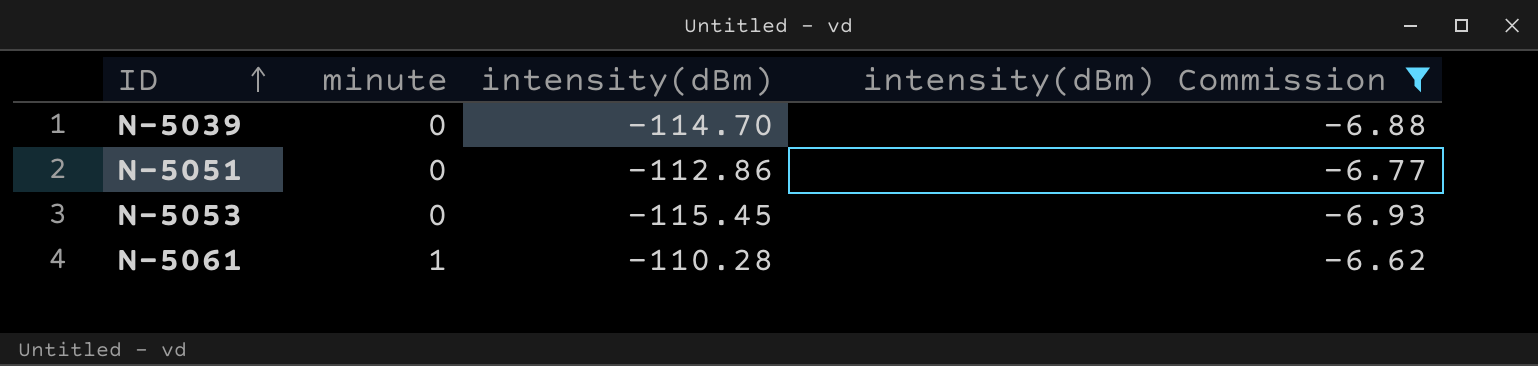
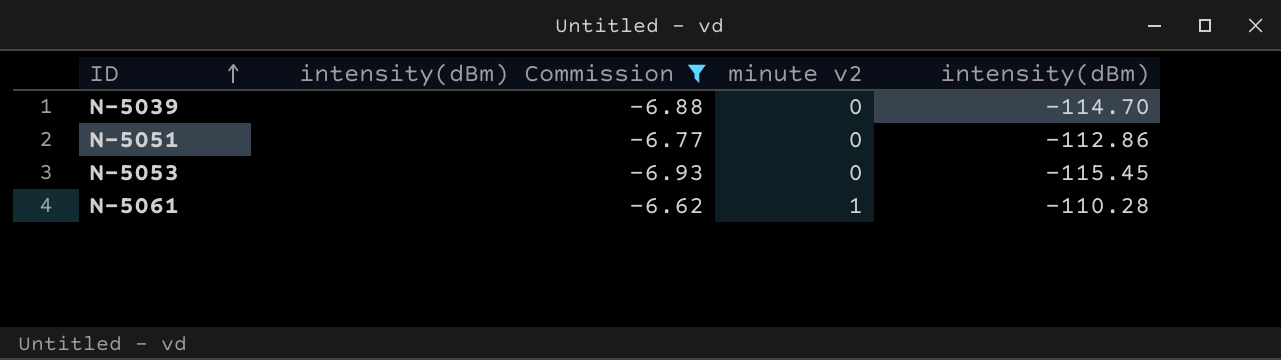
column intensity(dBm) Commission | position: 4 -> 2
column name: minute -> minute v2

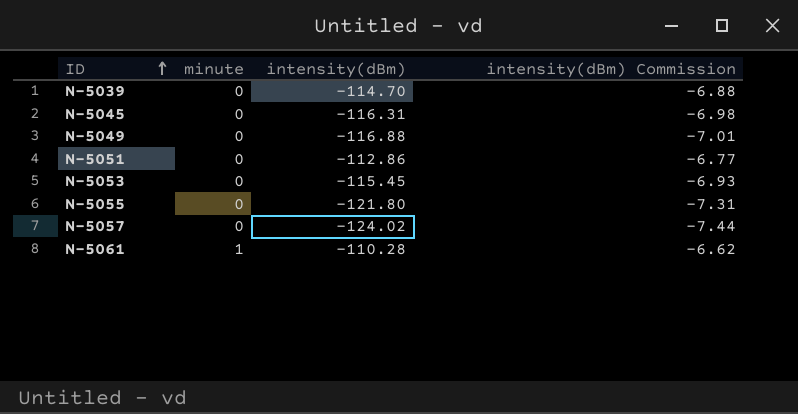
filter: intensity(dBm) Commission >= -6.93 -> none
column name: minute v2 -> minute
column intensity(dBm) Commission | position: 2 -> 4

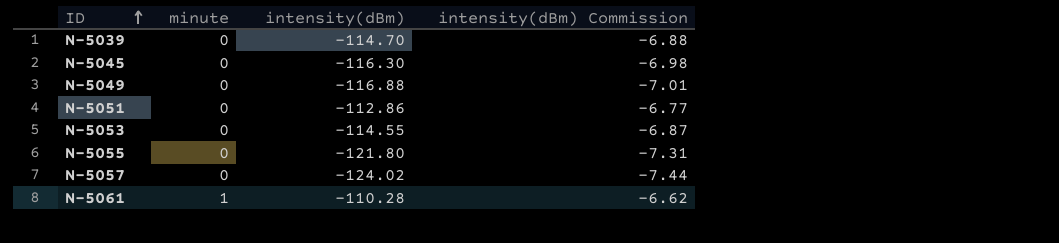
N-5045 | intensity(dBm): -116.31 -> -116.30
N-5053 | intensity(dBm): -115.45 -> -114.55
N-5053 | intensity(dBm) Commission: -6.93 -> -6.87

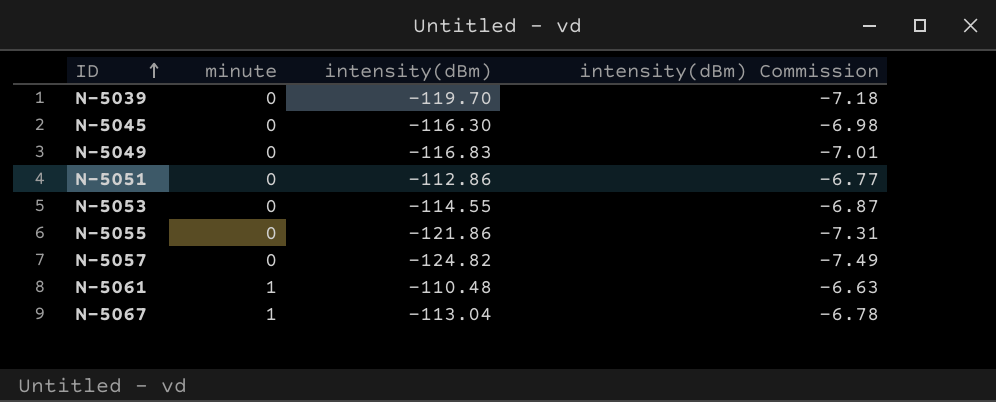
N-5039 | intensity(dBm): -114.70 -> -119.70
N-5039 | intensity(dBm) Commission: -6.88 -> -7.18
N-5049 | intensity(dBm): -116.88 -> -116.83
N-5055 | intensity(dBm): -121.80 -> -121.86
N-5057 | intensity(dBm): -124.02 -> -124.82
N-5057 | intensity(dBm) Commission: -7.44 -> -7.49
N-5061 | intensity(dBm): -110.28 -> -110.48
N-5061 | intensity(dBm) Commission: -6.62 -> -6.63
row N-5067: none -> 1 | -113.04 | -6.78

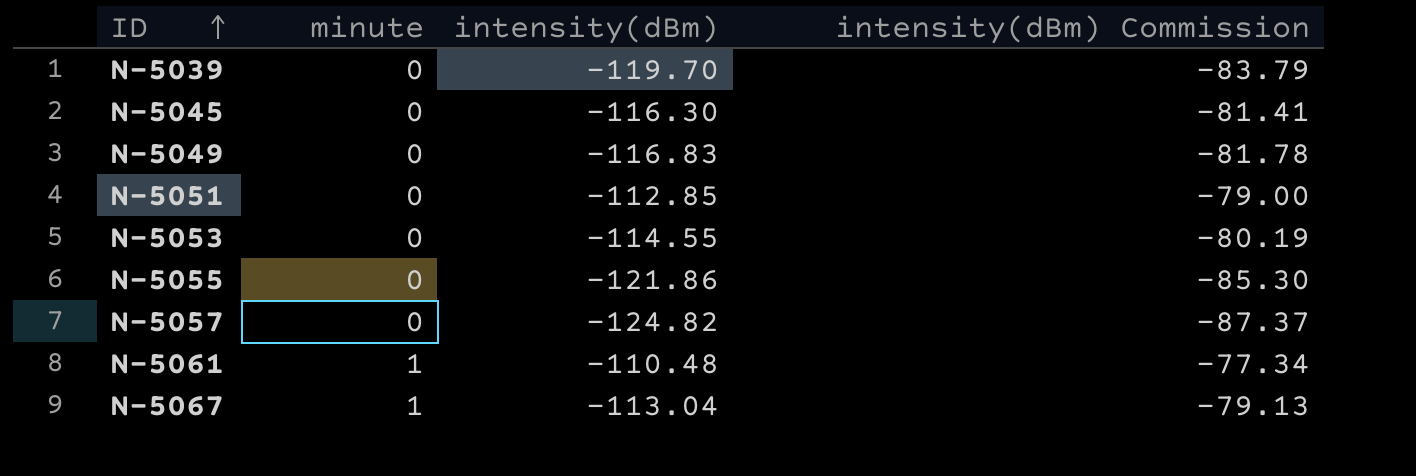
column intensity(dBm) Commission | formula: [intensity(dBm)] * 0.06 -> [intensity(dBm)] * 0.7
N-5051 | intensity(dBm): -112.86 -> -112.85

